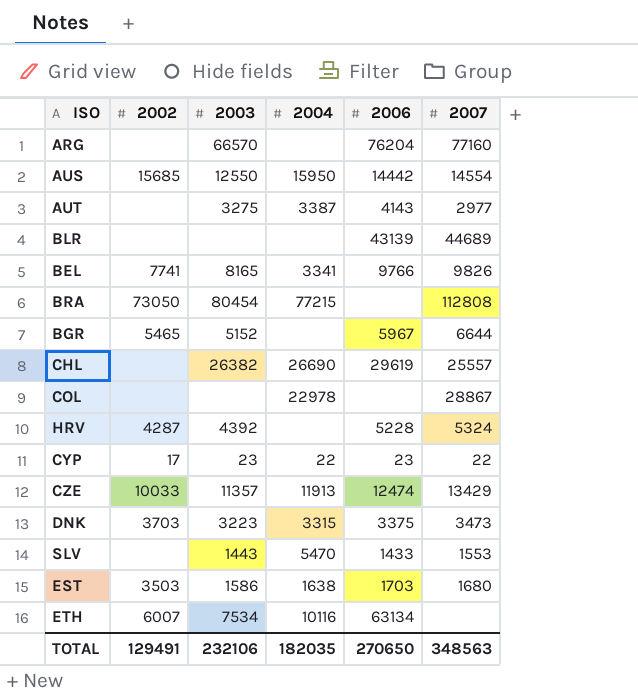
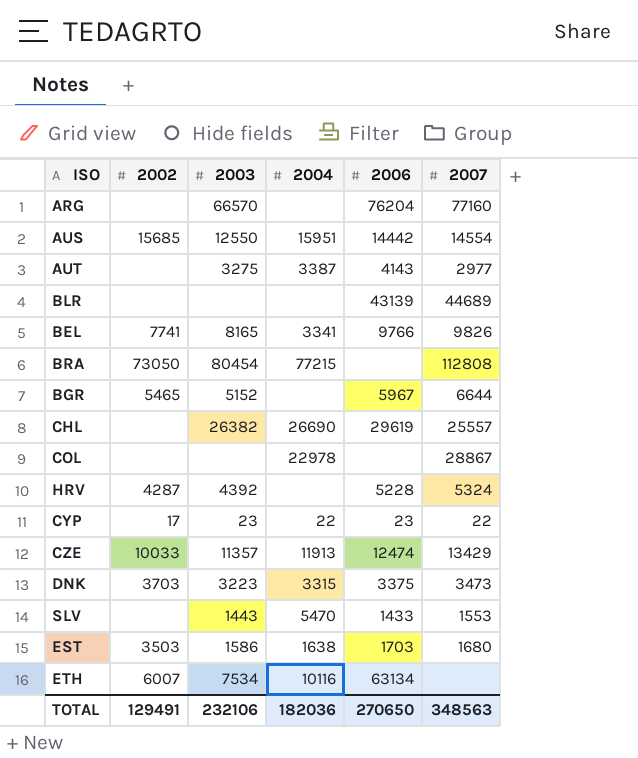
AUS | 2004: 15950 -> 15951
TOTAL | 2004: 182035 -> 182036

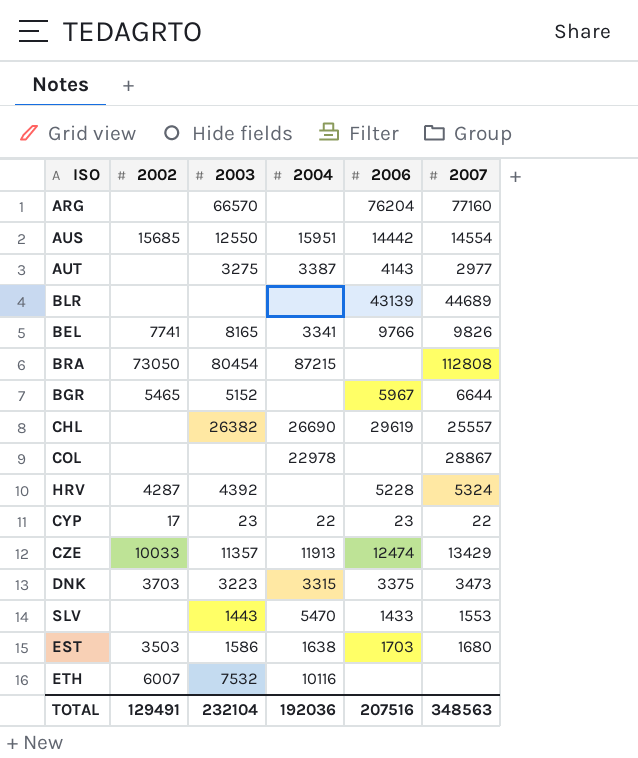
BRA | 2004: 77215 -> 87215
ETH | 2003: 7534 -> 7532
ETH | 2006: 63134 -> none
TOTAL | 2003: 232106 -> 232104
TOTAL | 2004: 182036 -> 192036
TOTAL | 2006: 270650 -> 207516

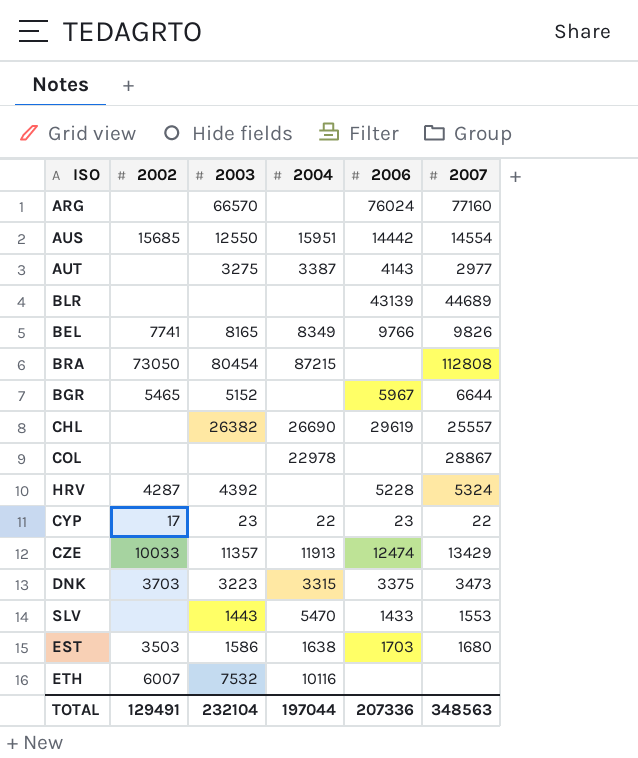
ARG | 2006: 76204 -> 76024
BEL | 2004: 3341 -> 8349
TOTAL | 2004: 192036 -> 197044
TOTAL | 2006: 207516 -> 207336

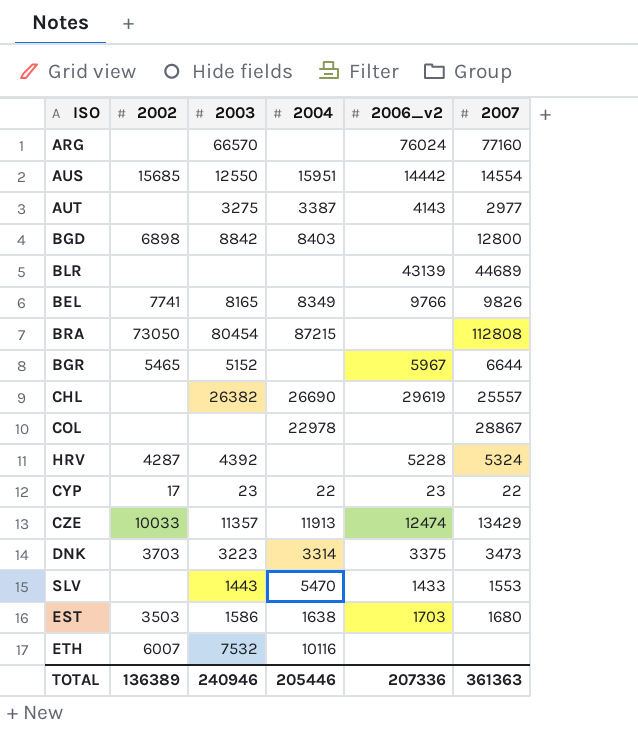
column name: 2006 -> 2006_v2
row BGD: none -> 6898 | 8842 | 8403 | none | 12800
DNK | 2004: 3315 -> 3314
TOTAL | 2002: 129491 -> 136389
TOTAL | 2003: 232104 -> 240946
TOTAL | 2004: 197044 -> 205446
TOTAL | 2007: 348563 -> 361363

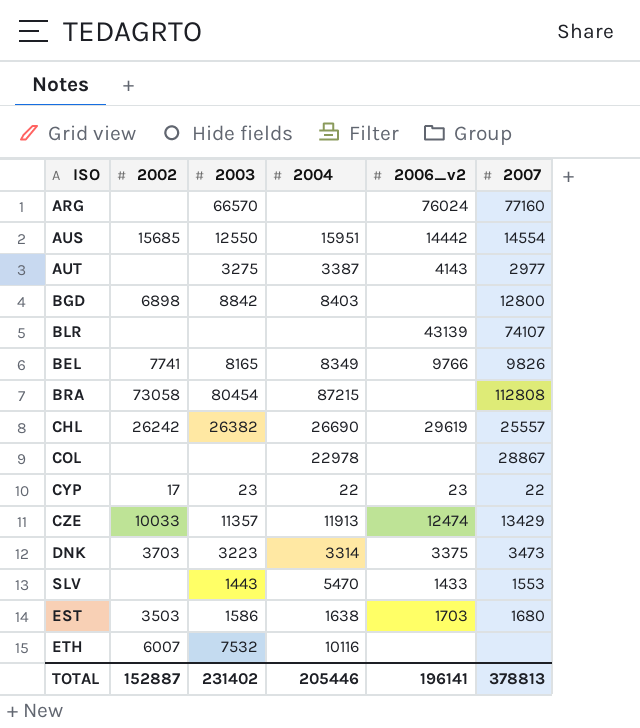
row BGR: 5465 | 5152 | none | 5967 | 6644 -> none
row HRV: 4287 | 4392 | none | 5228 | 5324 -> none
BLR | 2007: 44689 -> 74107
BRA | 2002: 73050 -> 73058
CHL | 2002: none -> 26242
TOTAL | 2002: 136389 -> 152887
TOTAL | 2003: 240946 -> 231402
TOTAL | 2006_v2: 207336 -> 196141
TOTAL | 2007: 361363 -> 378813

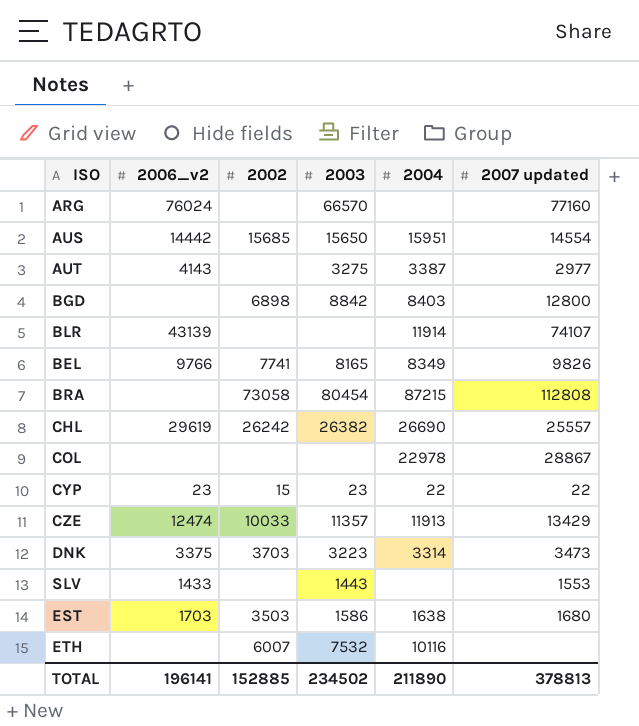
column 2006_v2 | position: 5 -> 2
column name: 2007 -> 2007 updated
AUS | 2003: 12550 -> 15650
BLR | 2004: none -> 11914
CYP | 2002: 17 -> 15
SLV | 2004: 5470 -> none
TOTAL | 2002: 152887 -> 152885
TOTAL | 2003: 231402 -> 234502
TOTAL | 2004: 205446 -> 211890

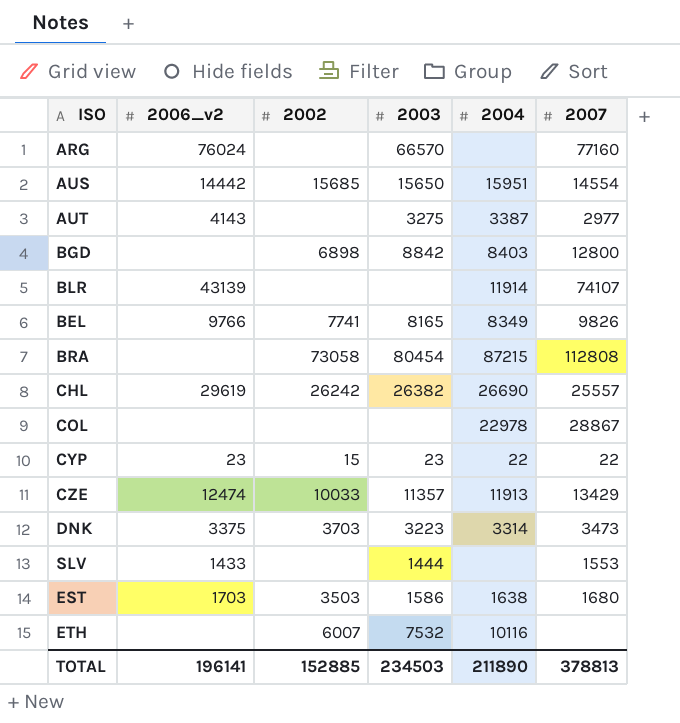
column name: 2007 updated -> 2007
SLV | 2003: 1443 -> 1444
TOTAL | 2003: 234502 -> 234503

